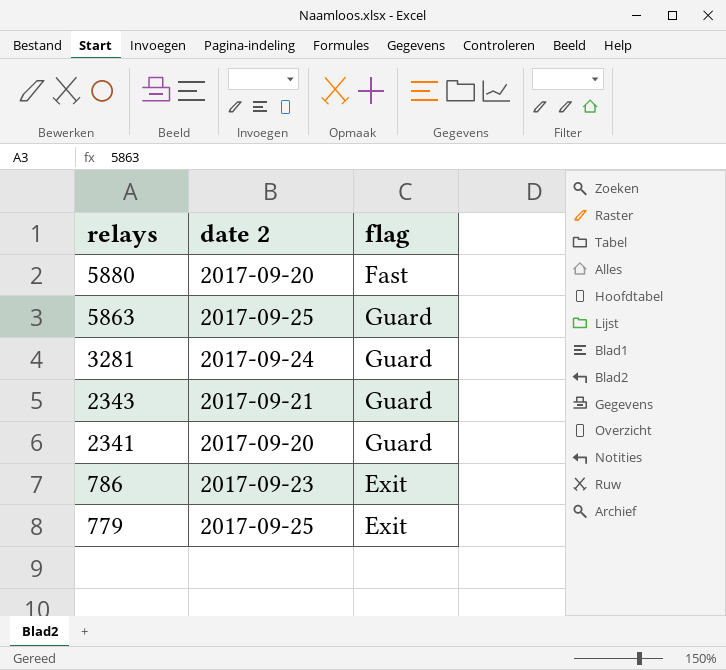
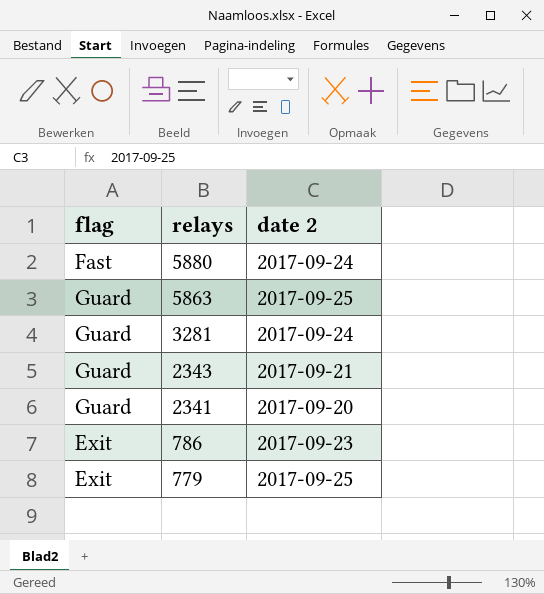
column flag | position: 3 -> 1
5880 | date 2: 2017-09-20 -> 2017-09-24

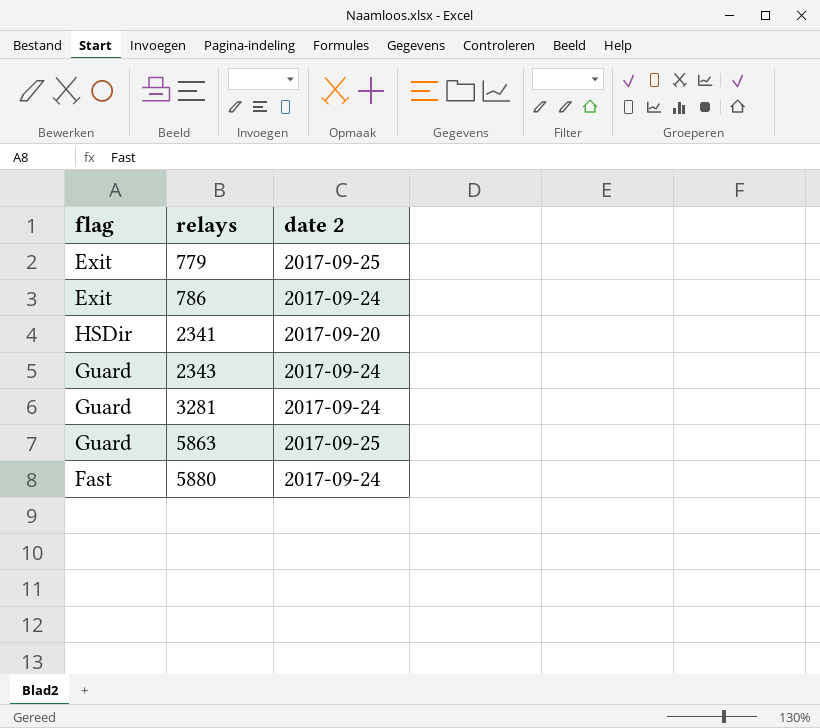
row order: relays descending -> relays ascending
786 | date 2: 2017-09-23 -> 2017-09-24
2341 | flag: Guard -> HSDir
2343 | date 2: 2017-09-21 -> 2017-09-24

